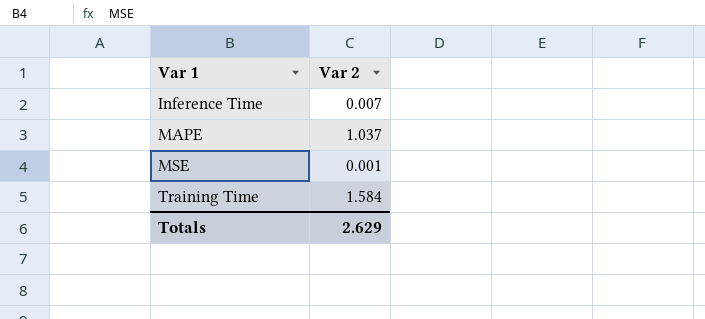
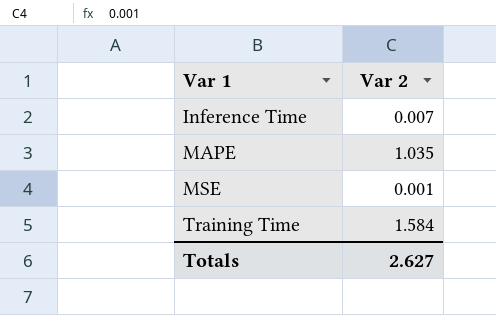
MAPE | Var 2: 1.037 -> 1.035
Totals | Var 2: 2.629 -> 2.627

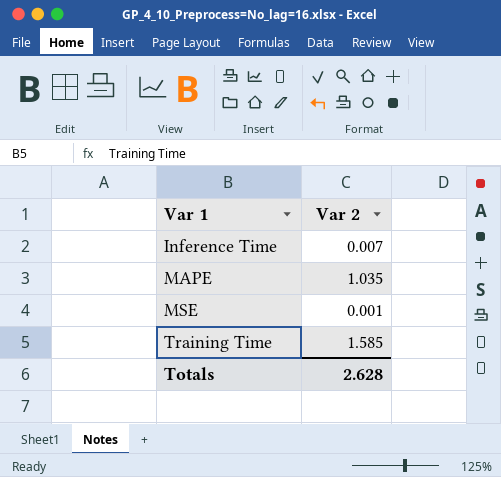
Training Time | Var 2: 1.584 -> 1.585
Totals | Var 2: 2.627 -> 2.628

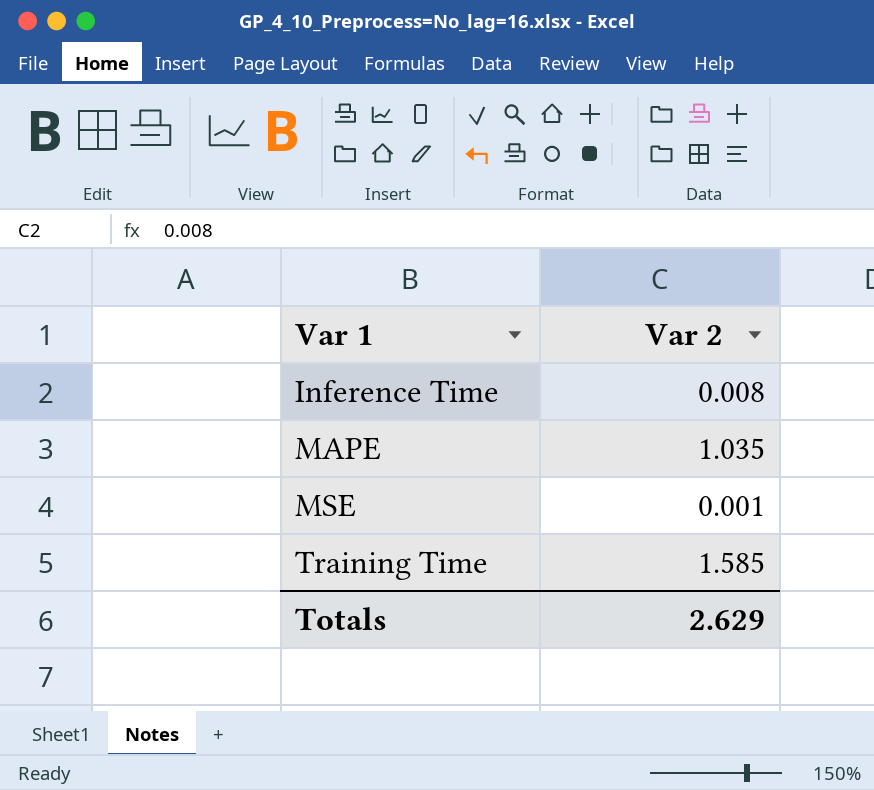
Inference Time | Var 2: 0.007 -> 0.008
Totals | Var 2: 2.628 -> 2.629

